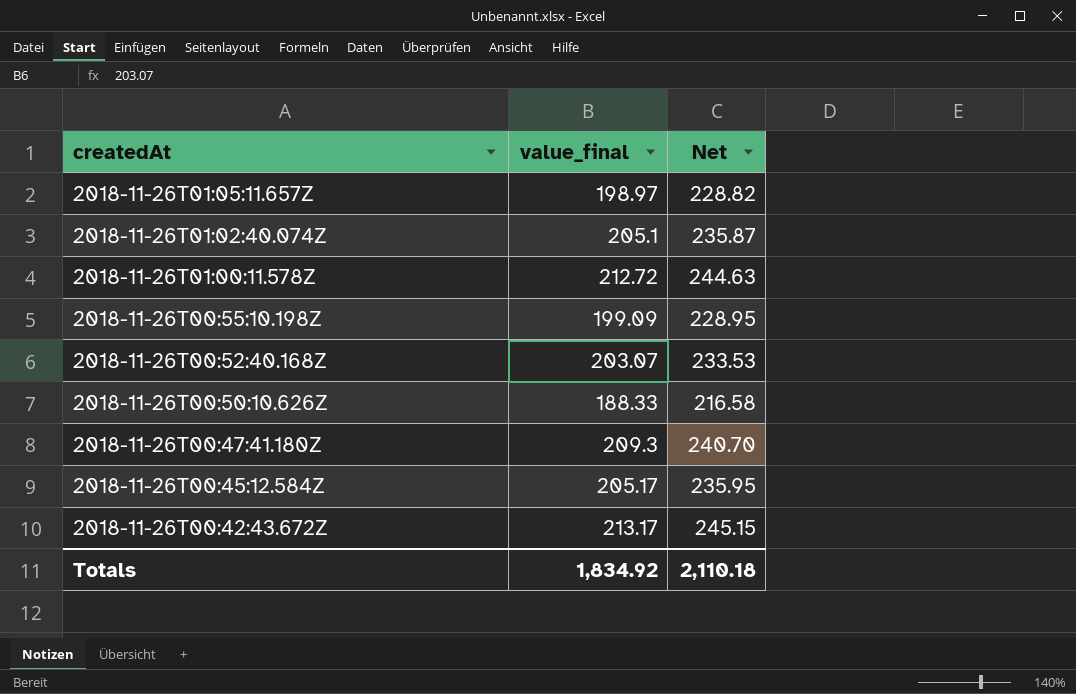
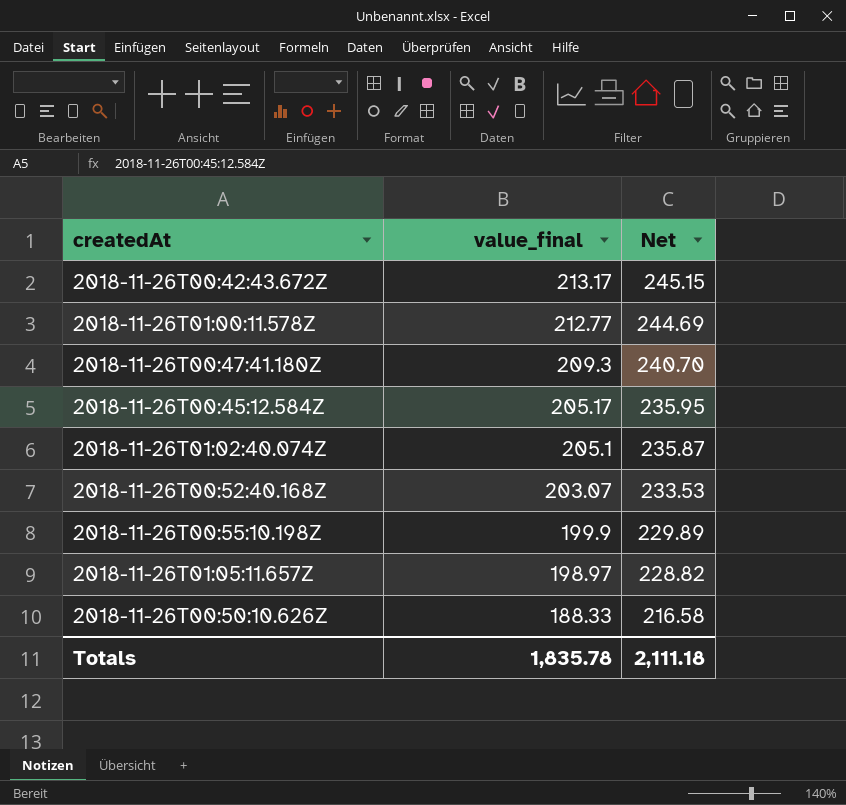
row order: createdAt descending -> value_final descending
2018-11-26T01:00:11.578Z | value_final: 212.72 -> 212.77
2018-11-26T01:00:11.578Z | Net: 244.63 -> 244.69
2018-11-26T00:55:10.198Z | value_final: 199.09 -> 199.9
2018-11-26T00:55:10.198Z | Net: 228.95 -> 229.89
Totals | value_final: 1,834.92 -> 1,835.78
Totals | Net: 2,110.18 -> 2,111.18

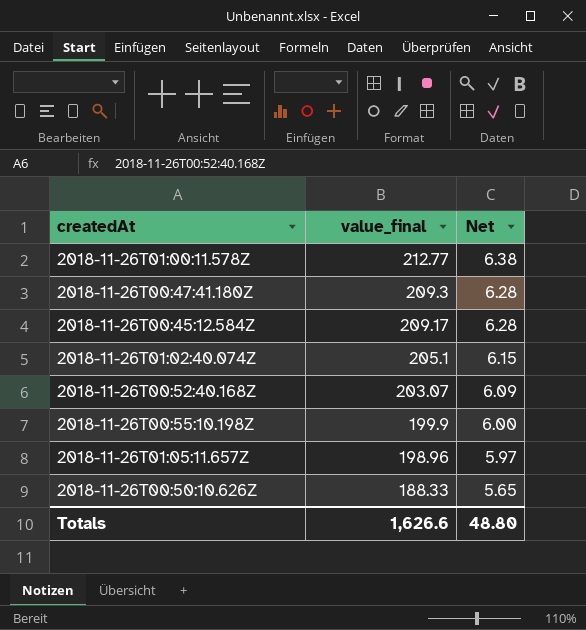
column Net | formula: [value_final] * 1.15 -> [value_final] * 0.03
row 2018-11-26T00:42:43.672Z: 213.17 | 245.15 -> none
2018-11-26T00:45:12.584Z | value_final: 205.17 -> 209.17
2018-11-26T01:05:11.657Z | value_final: 198.97 -> 198.96
Totals | value_final: 1,835.78 -> 1,626.6
Totals | Net: 2,111.18 -> 48.80

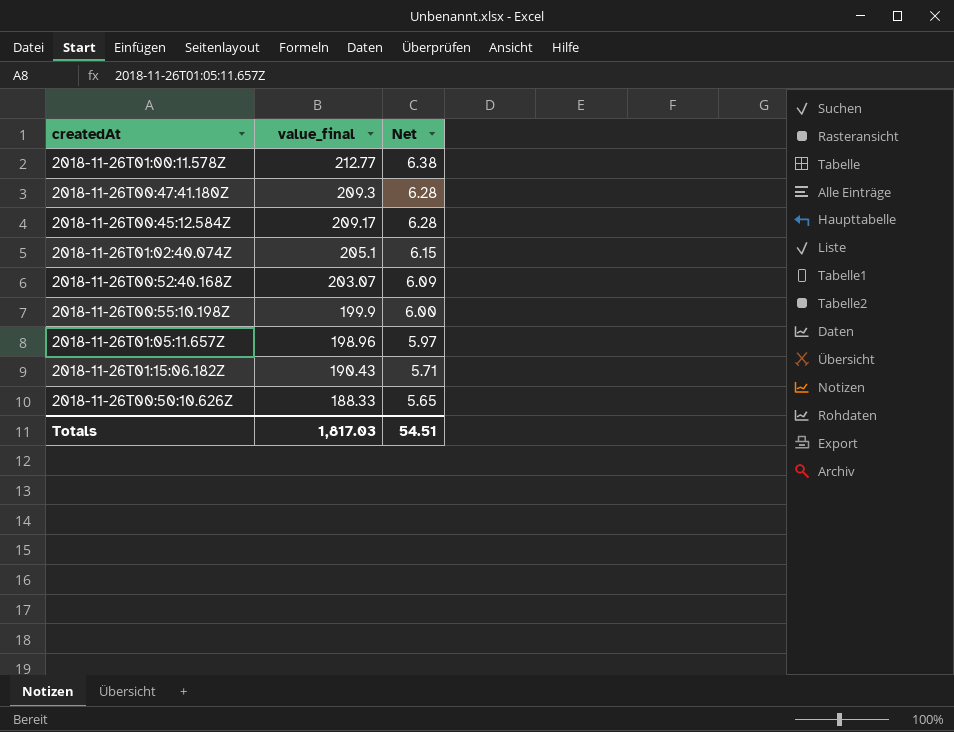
row 2018-11-26T01:15:06.182Z: none -> 190.43 | 5.71
Totals | value_final: 1,626.6 -> 1,817.03
Totals | Net: 48.80 -> 54.51

